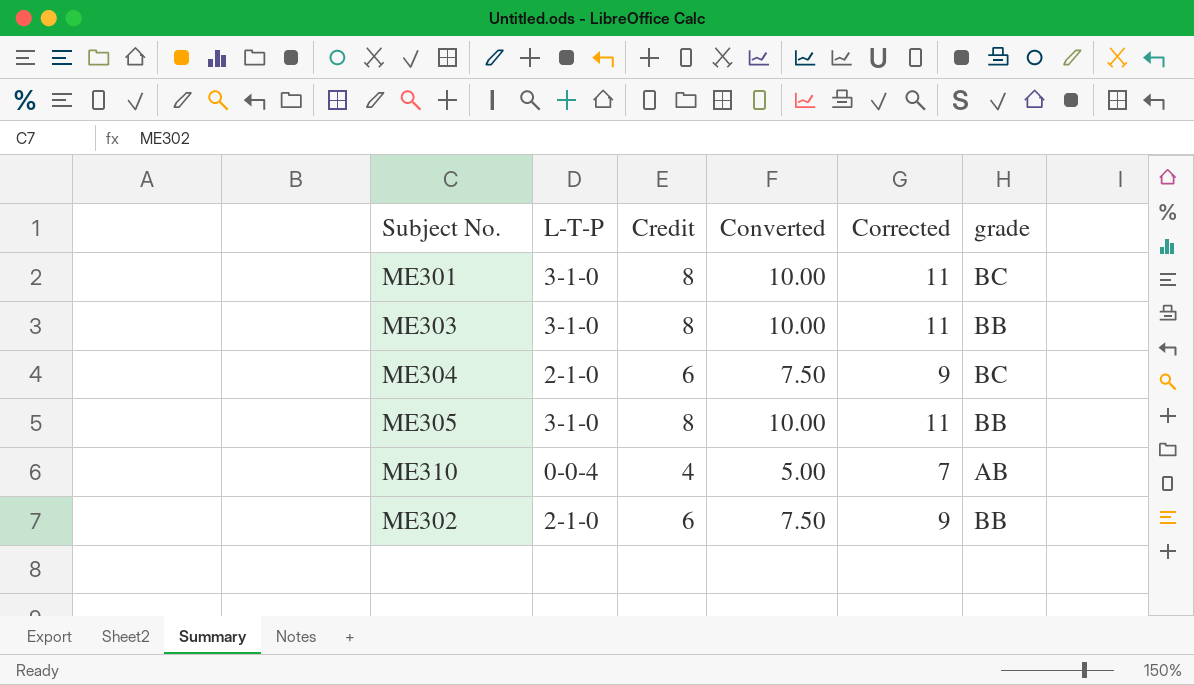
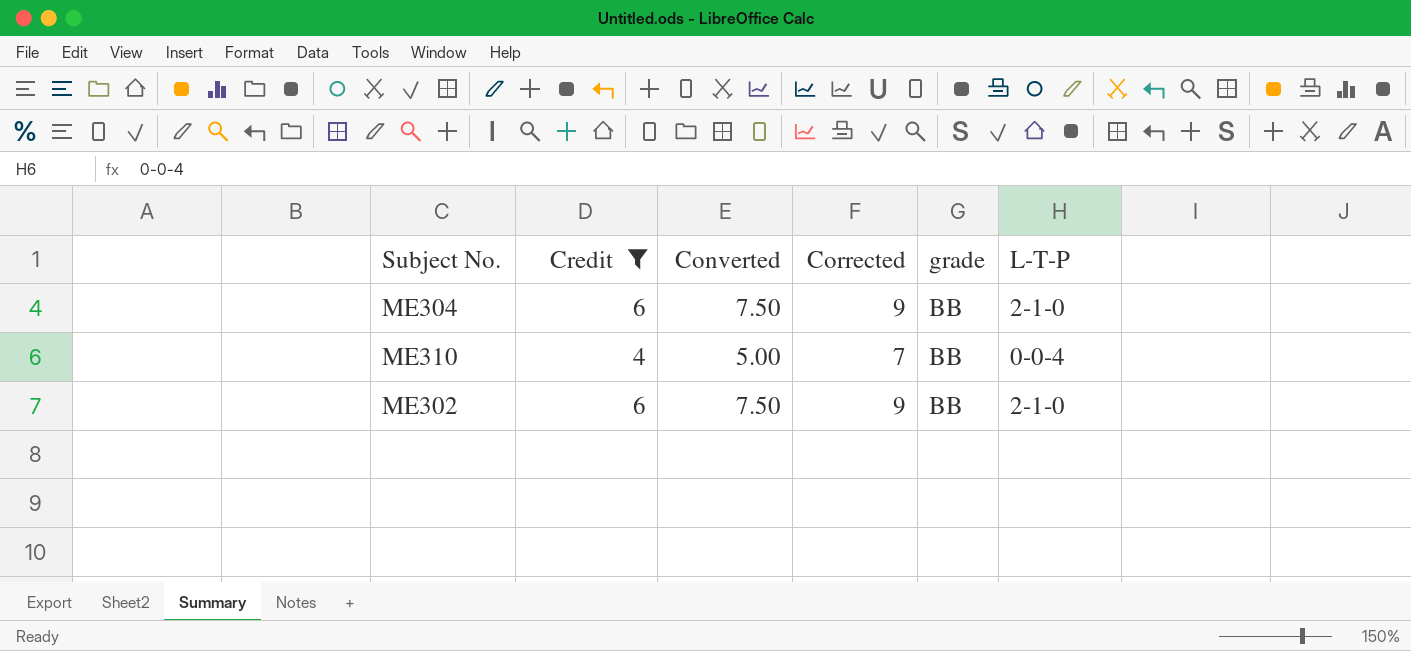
filter: none -> Credit != 8
column L-T-P | position: 2 -> 6
ME304 | grade: BC -> BB
ME310 | grade: AB -> BB

